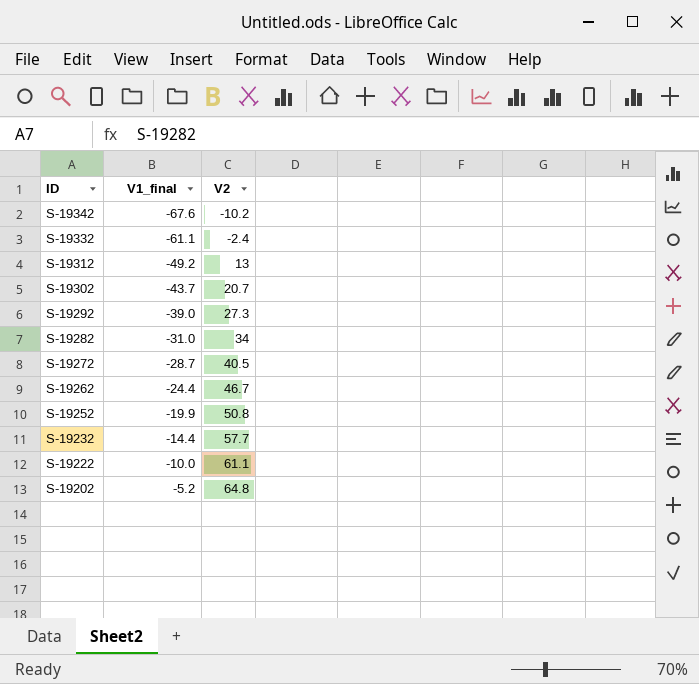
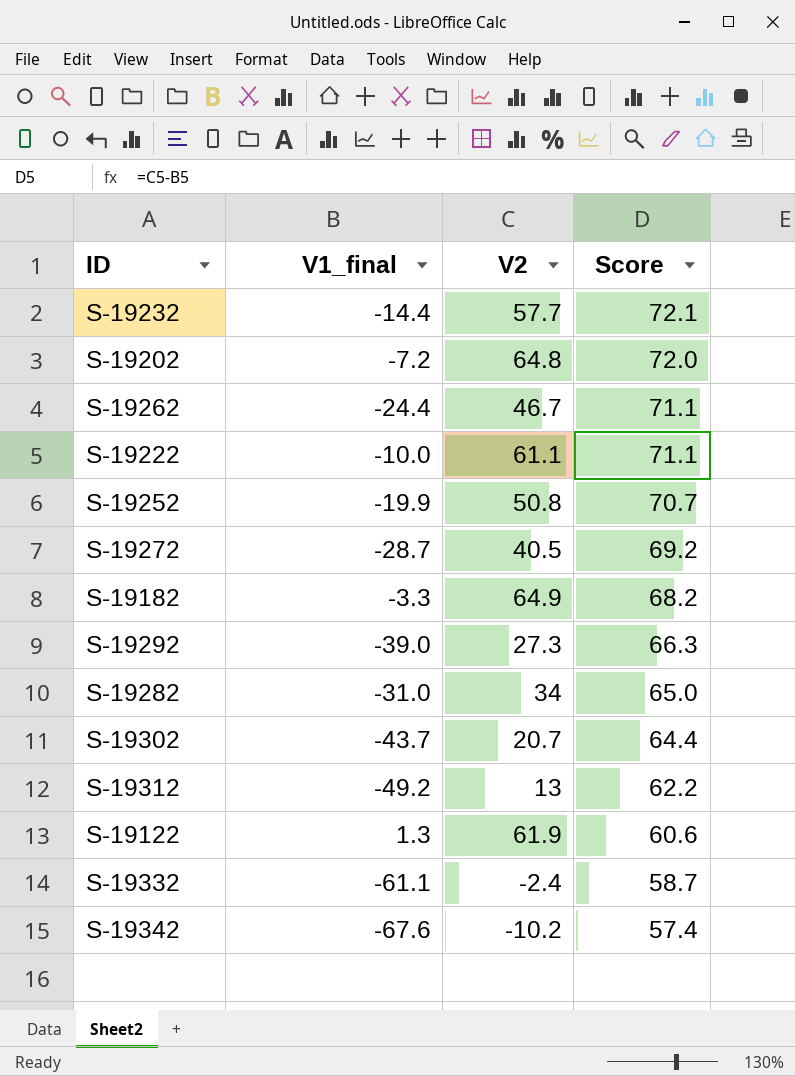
row order: ID descending -> Score descending
column Score | formula: none -> [V2] - [V1_final]
S-19202 | V1_final: -5.2 -> -7.2
row S-19182: none -> -3.3 | 64.9 | 68.2
row S-19122: none -> 1.3 | 61.9 | 60.6

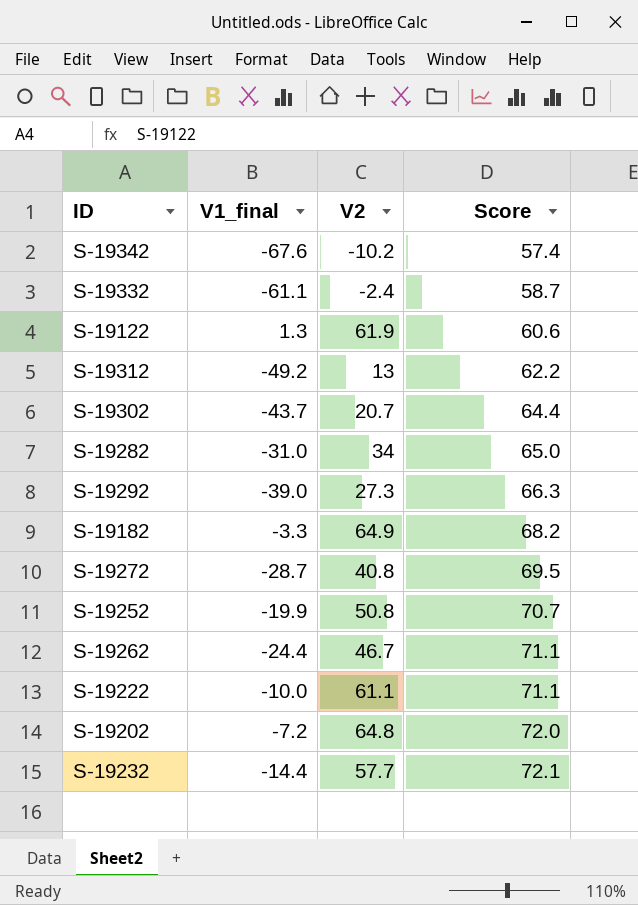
row order: Score descending -> Score ascending
S-19272 | V2: 40.5 -> 40.8
S-19272 | Score: 69.2 -> 69.5

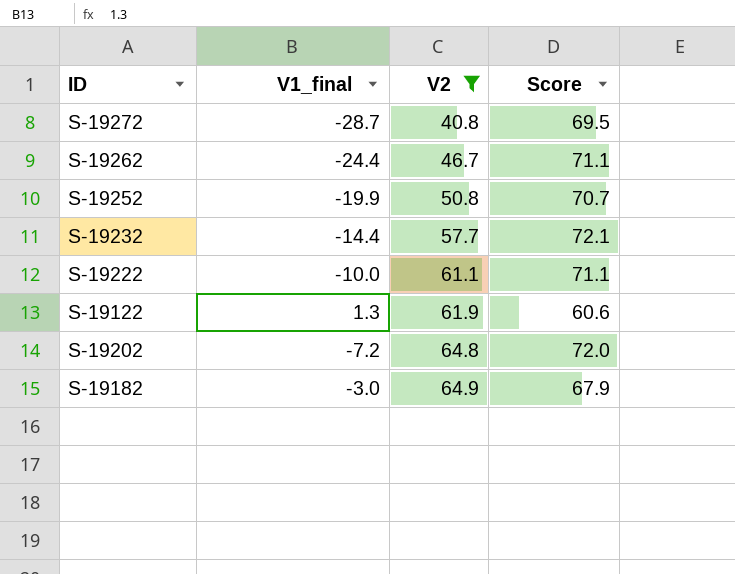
filter: none -> V2 >= 40.8
row order: Score ascending -> V2 ascending
S-19182 | V1_final: -3.3 -> -3.0
S-19182 | Score: 68.2 -> 67.9

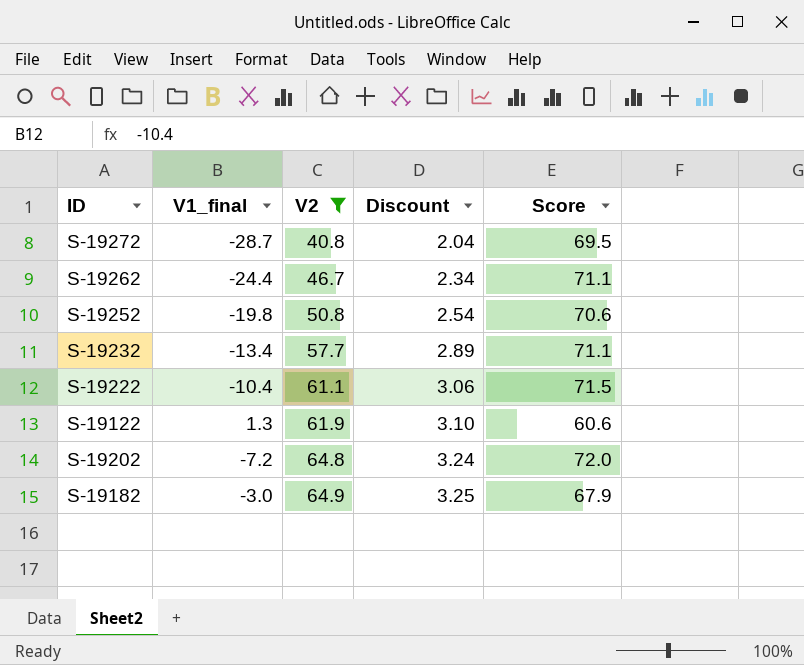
column Discount | formula: none -> [V2] * 0.05
S-19252 | V1_final: -19.9 -> -19.8
S-19252 | Score: 70.7 -> 70.6
S-19232 | V1_final: -14.4 -> -13.4
S-19232 | Score: 72.1 -> 71.1
S-19222 | V1_final: -10.0 -> -10.4
S-19222 | Score: 71.1 -> 71.5

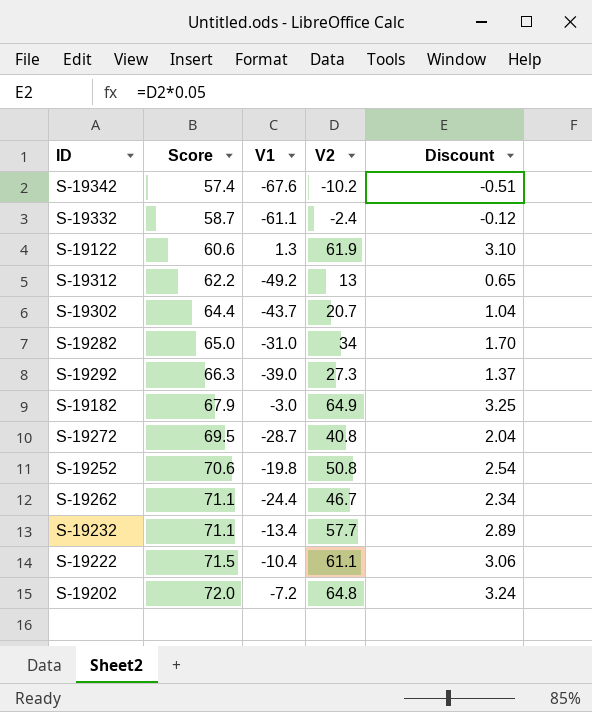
filter: V2 >= 40.8 -> none
row order: V2 ascending -> Score ascending
column Score | position: 5 -> 2
column name: V1_final -> V1

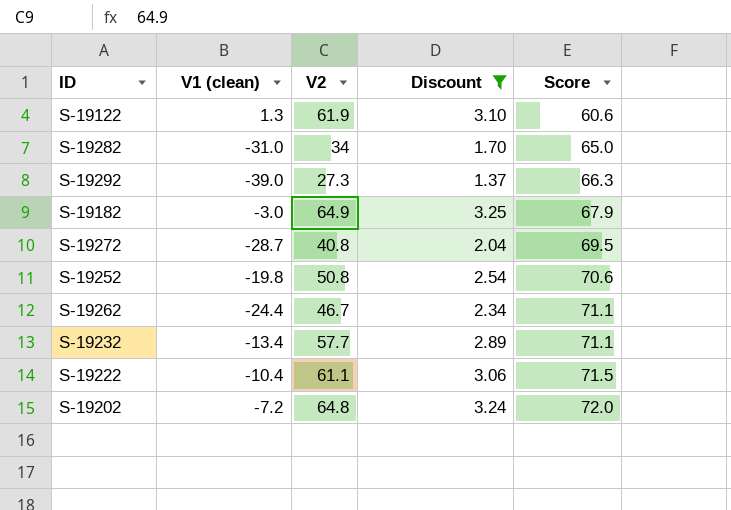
filter: none -> Discount >= 1.37
column name: V1 -> V1 (clean)
column Score | position: 2 -> 5

